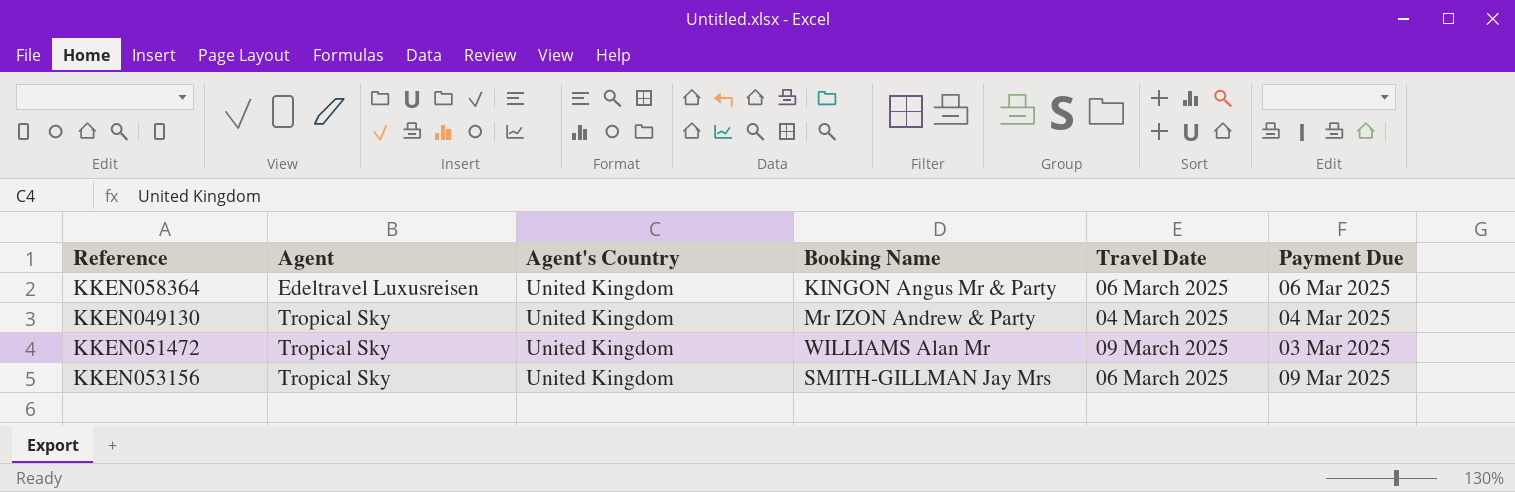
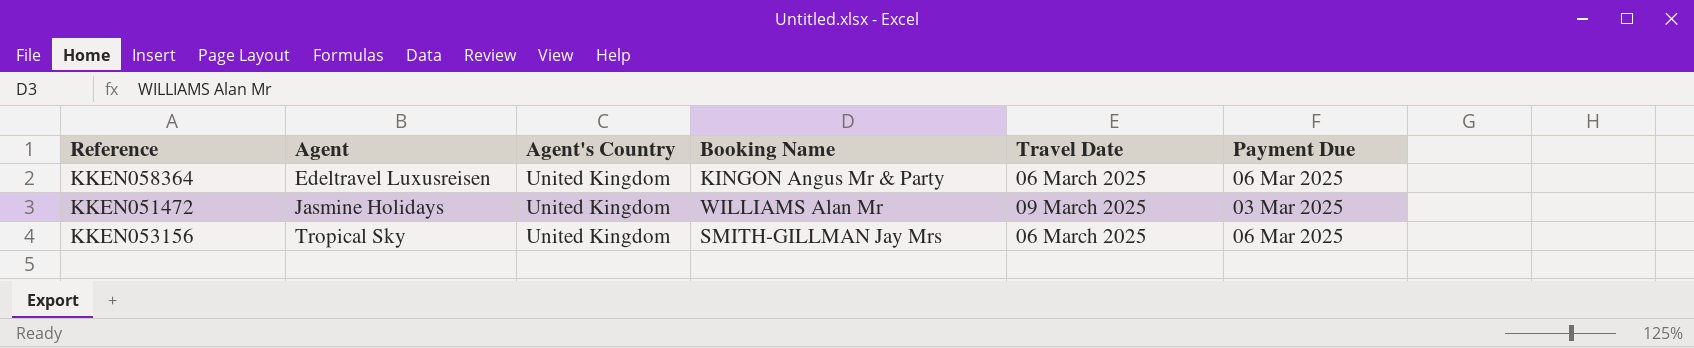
row KKEN049130: Tropical Sky | United Kingdom | Mr IZON Andrew & Party | 04 March 2025 | 04 Mar 2025 -> none
KKEN051472 | Agent: Tropical Sky -> Jasmine Holidays
KKEN053156 | Payment Due: 09 Mar 2025 -> 06 Mar 2025

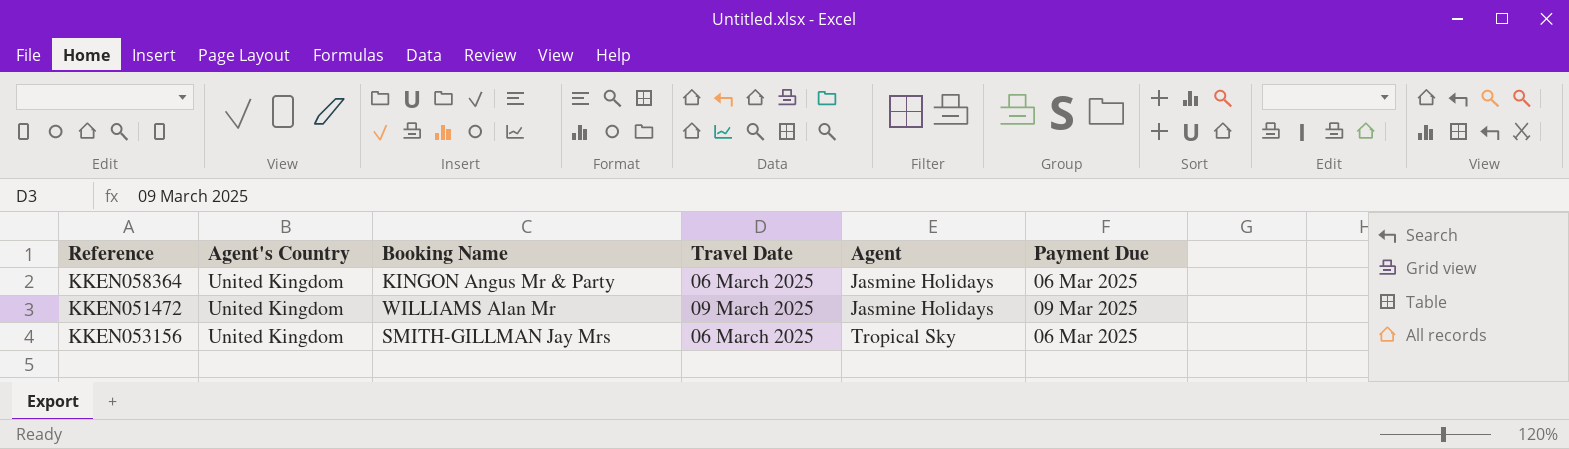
column Agent | position: 2 -> 5
KKEN058364 | Agent: Edeltravel Luxusreisen -> Jasmine Holidays
KKEN051472 | Payment Due: 03 Mar 2025 -> 09 Mar 2025

